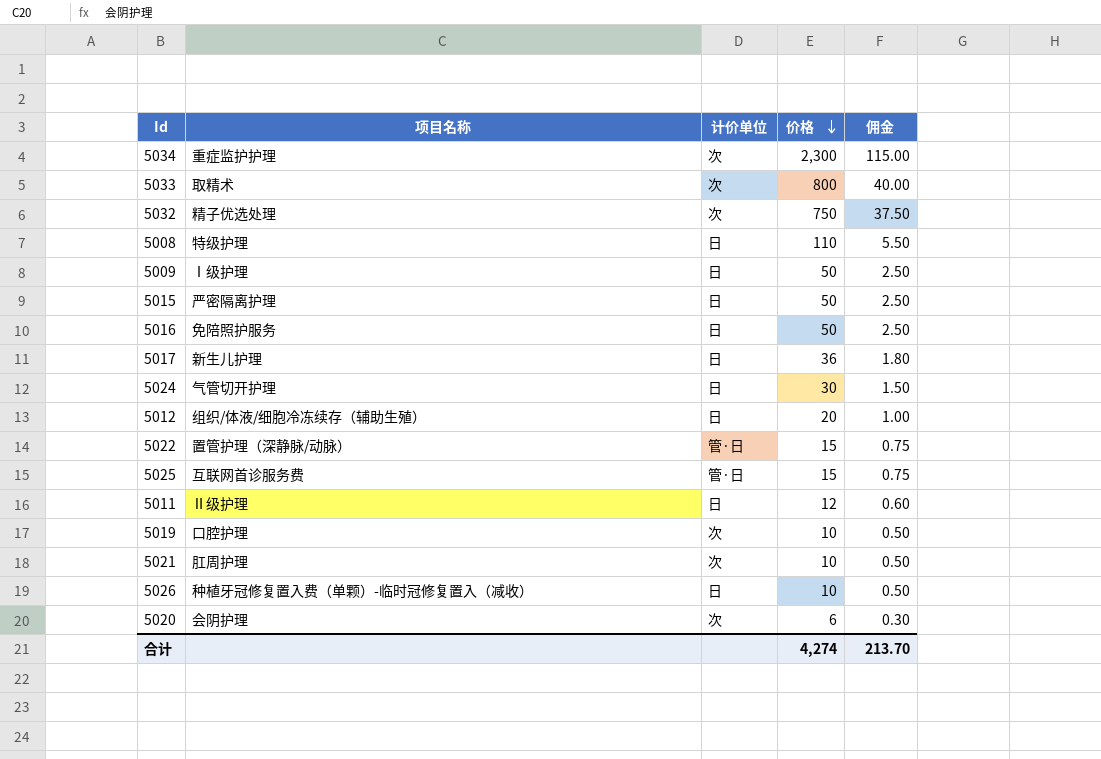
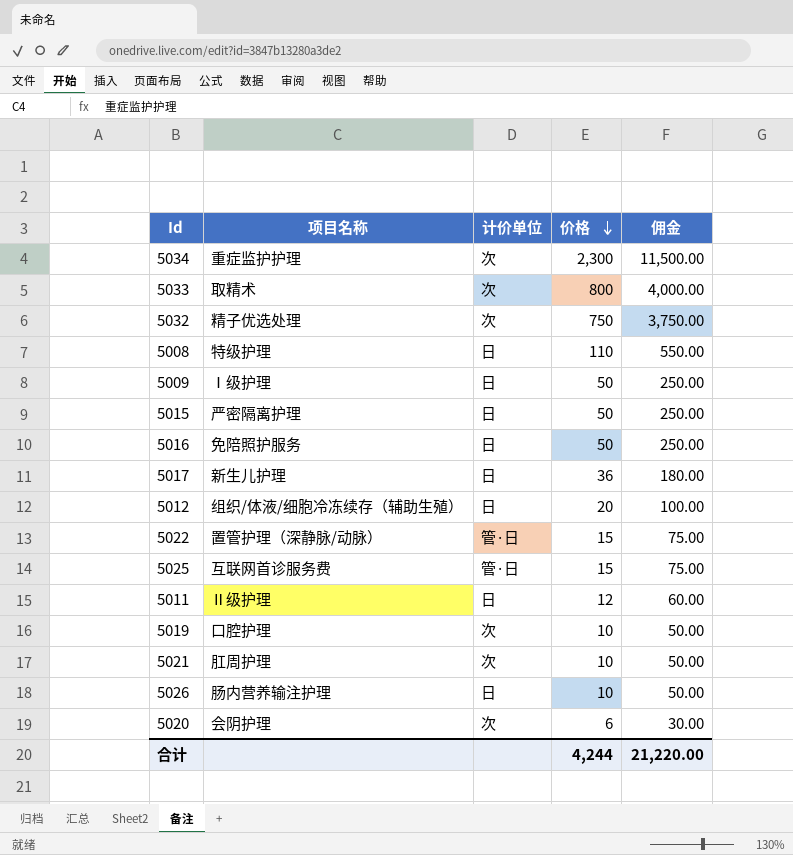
column 佣金 | formula: [价格] * 0.05 -> [价格] * 5
row 5024: 气管切开护理 | 日 | 30 | 1.50 -> none
5026 | 项目名称: 种植牙冠修复置入费（单颗）-临时冠修复置入（减收） -> 肠内营养输注护理
合计 | 价格: 4,274 -> 4,244
合计 | 佣金: 213.70 -> 21,220.00

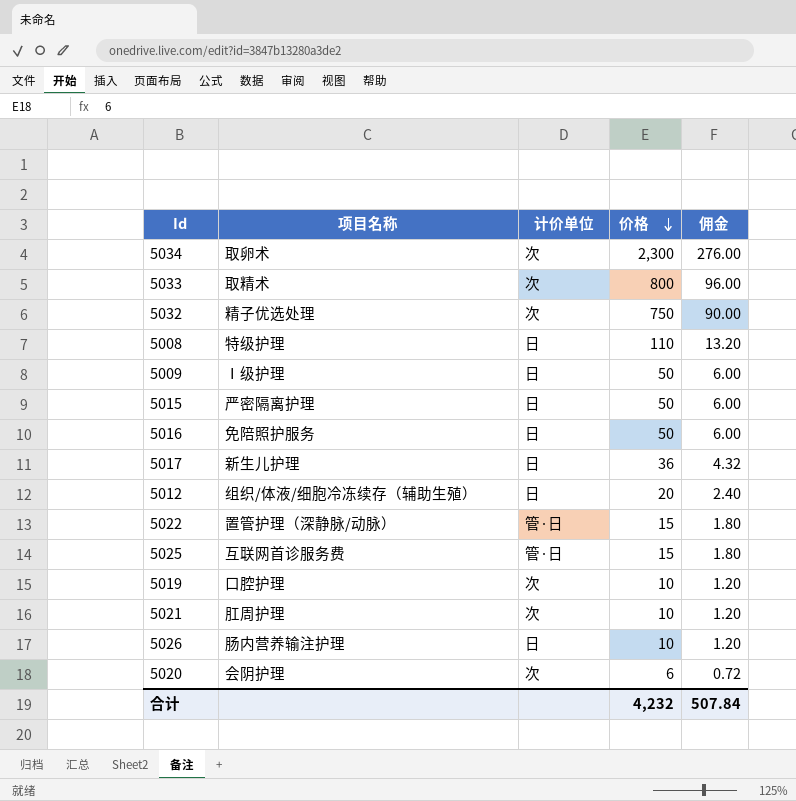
column 佣金 | formula: [价格] * 5 -> [价格] * 0.12
row 5011: Ⅱ级护理 | 日 | 12 | 60.00 -> none
5034 | 项目名称: 重症监护护理 -> 取卵术
合计 | 价格: 4,244 -> 4,232
合计 | 佣金: 21,220.00 -> 507.84

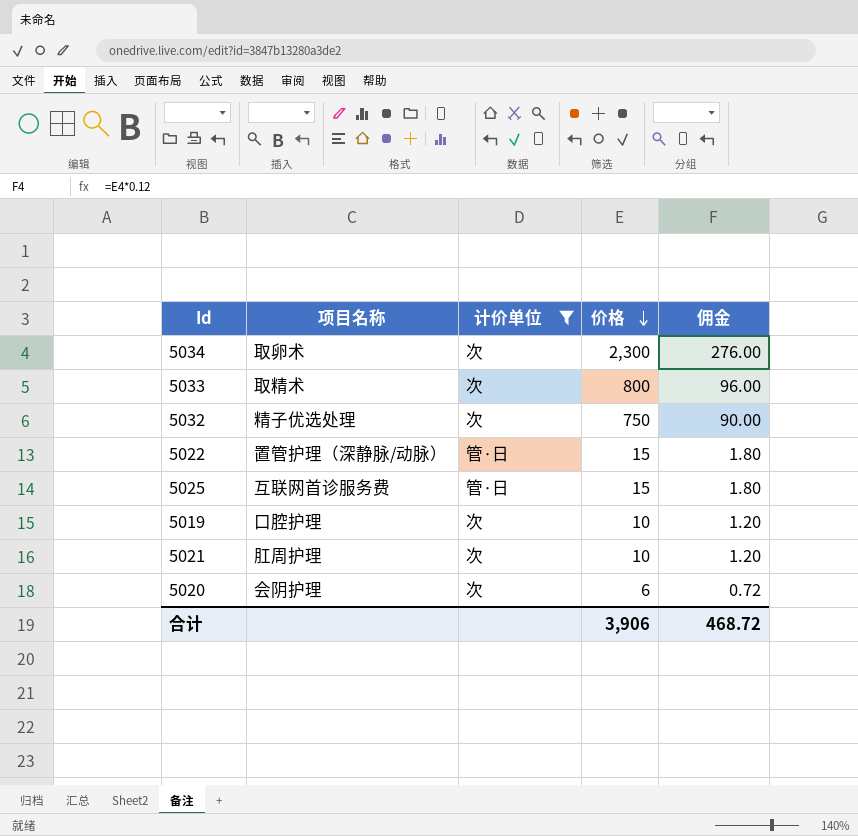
filter: none -> 计价单位 != 日
合计 | 价格: 4,232 -> 3,906
合计 | 佣金: 507.84 -> 468.72

